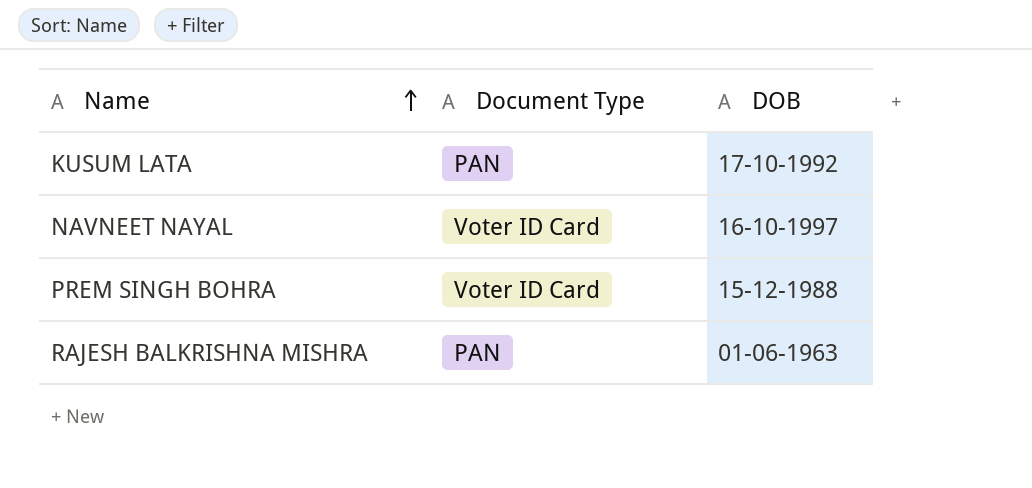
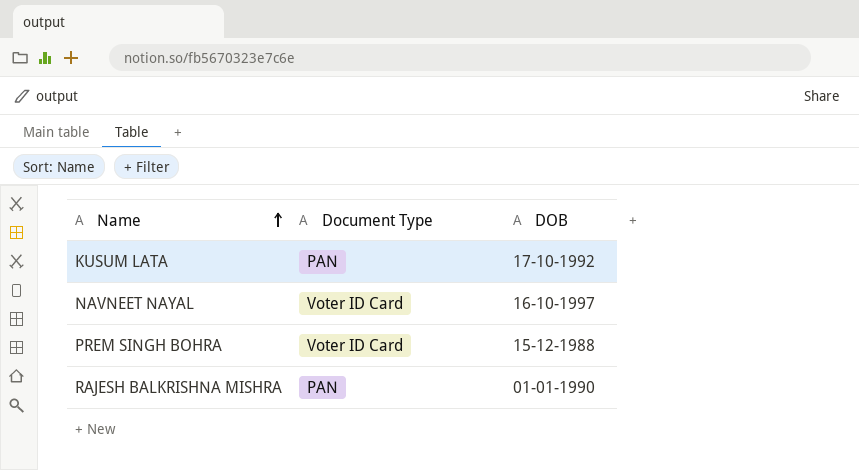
RAJESH BALKRISHNA MISHRA | DOB: 01-06-1963 -> 01-01-1990

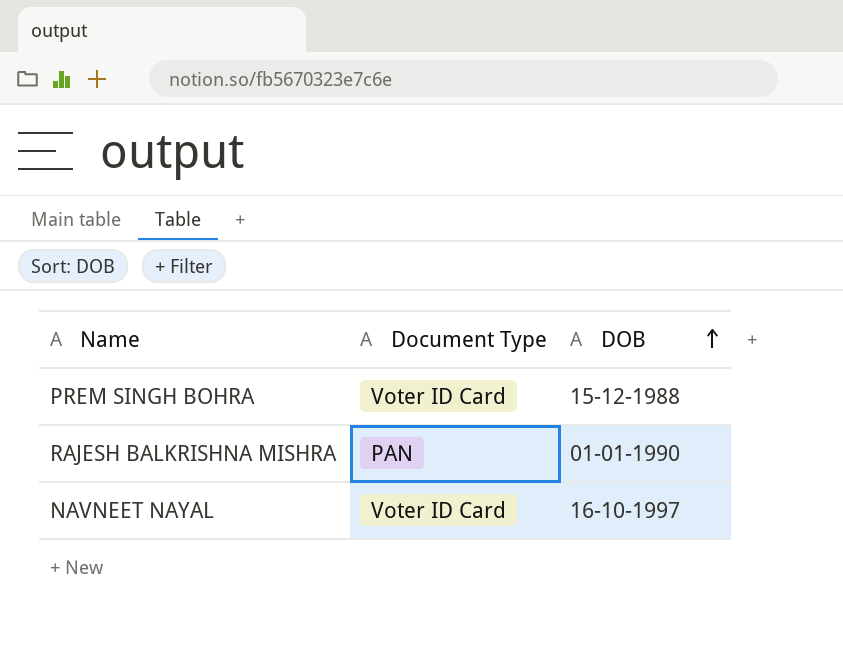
row order: Name ascending -> DOB ascending
row KUSUM LATA: PAN | 17-10-1992 -> none

